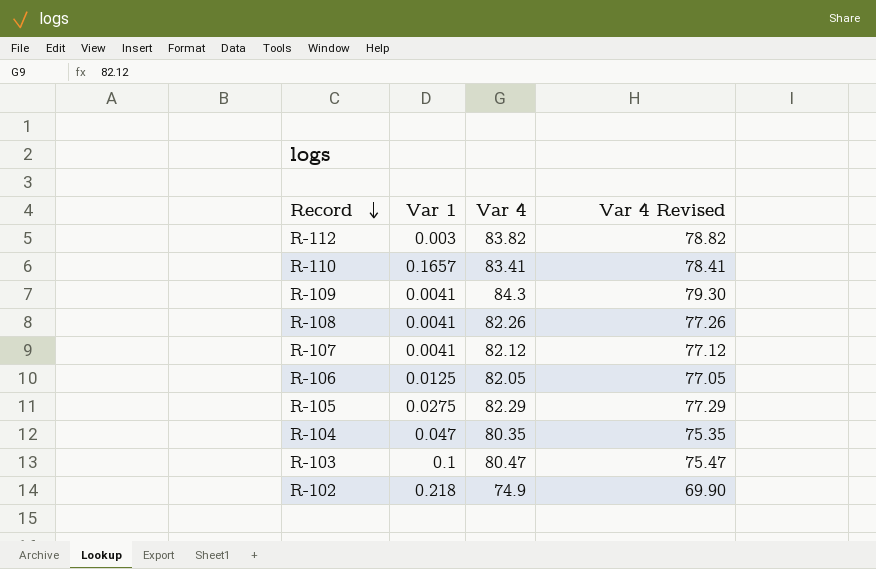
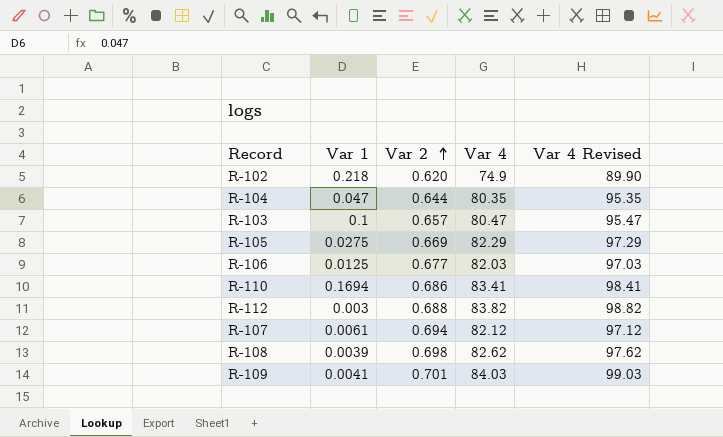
row order: Record descending -> Var 2 ascending
column Var 2 | position: none -> 3
column Var 4 Revised | formula: [Var 4] - 5 -> [Var 4] + 15
R-106 | Var 4: 82.05 -> 82.03
R-110 | Var 1: 0.1657 -> 0.1694
R-107 | Var 1: 0.0041 -> 0.0061
R-108 | Var 1: 0.0041 -> 0.0039
R-108 | Var 4: 82.26 -> 82.62
R-109 | Var 4: 84.3 -> 84.03

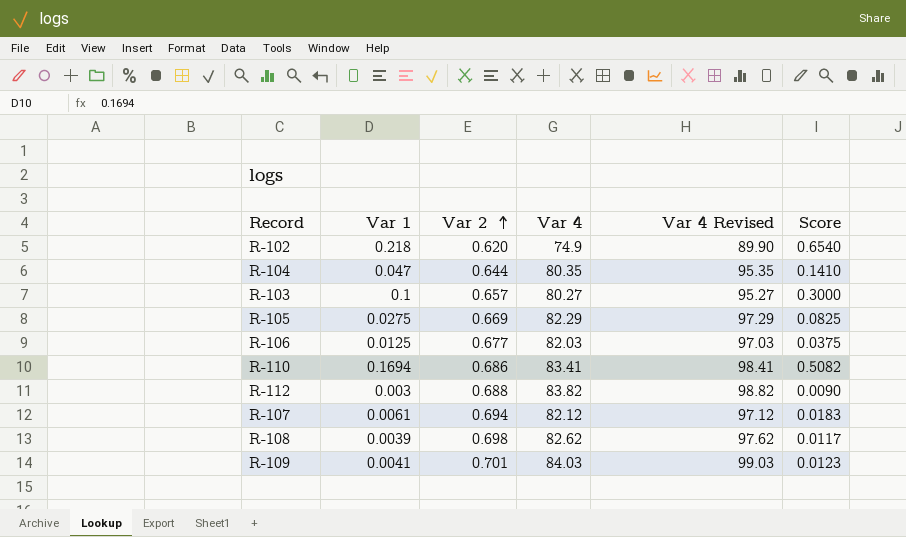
column Score | formula: none -> [Var 1] * 3
R-103 | Var 4: 80.47 -> 80.27
R-103 | Var 4 Revised: 95.47 -> 95.27

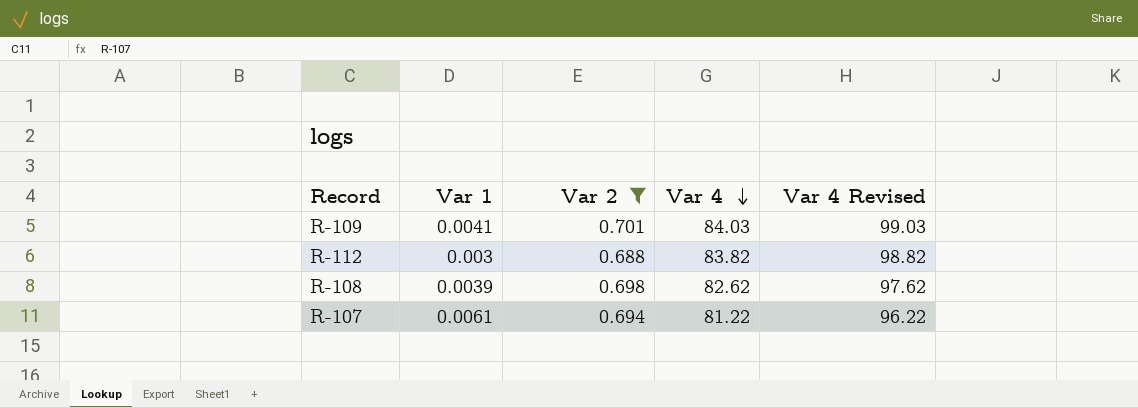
filter: none -> Var 2 >= 0.688
row order: Var 2 ascending -> Var 4 descending
column Score | formula: [Var 1] * 3 -> none
R-107 | Var 4: 82.12 -> 81.22
R-107 | Var 4 Revised: 97.12 -> 96.22

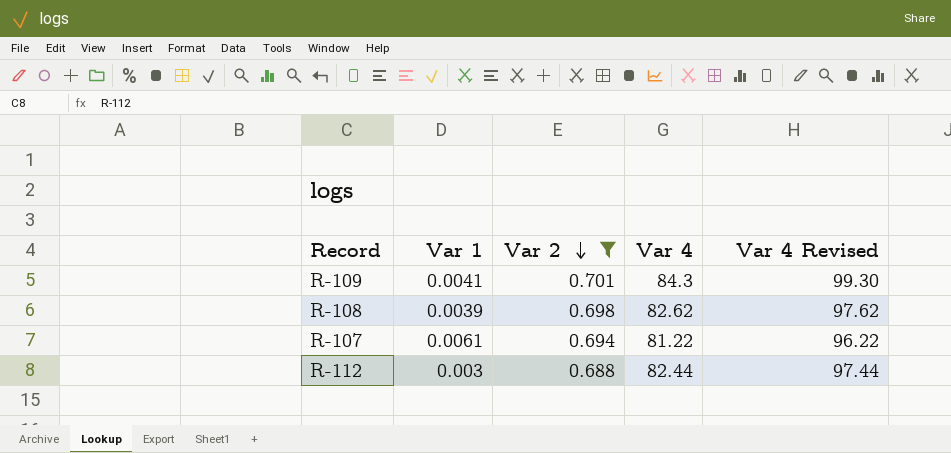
row order: Var 4 descending -> Var 2 descending
R-109 | Var 4: 84.03 -> 84.3
R-109 | Var 4 Revised: 99.03 -> 99.30
R-112 | Var 4: 83.82 -> 82.44
R-112 | Var 4 Revised: 98.82 -> 97.44

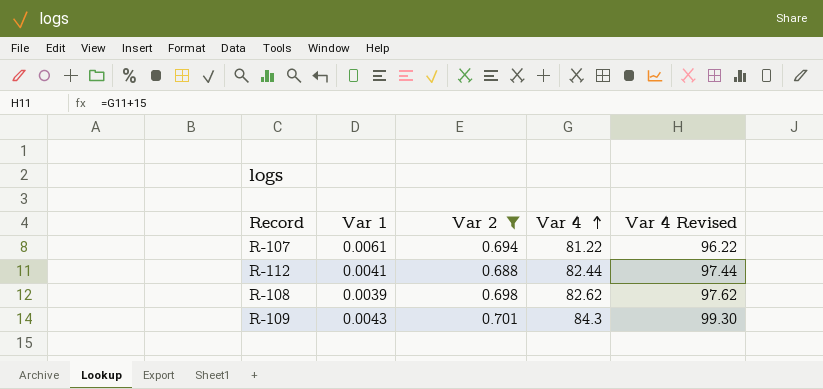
row order: Var 2 descending -> Var 4 ascending
R-112 | Var 1: 0.003 -> 0.0041
R-109 | Var 1: 0.0041 -> 0.0043

